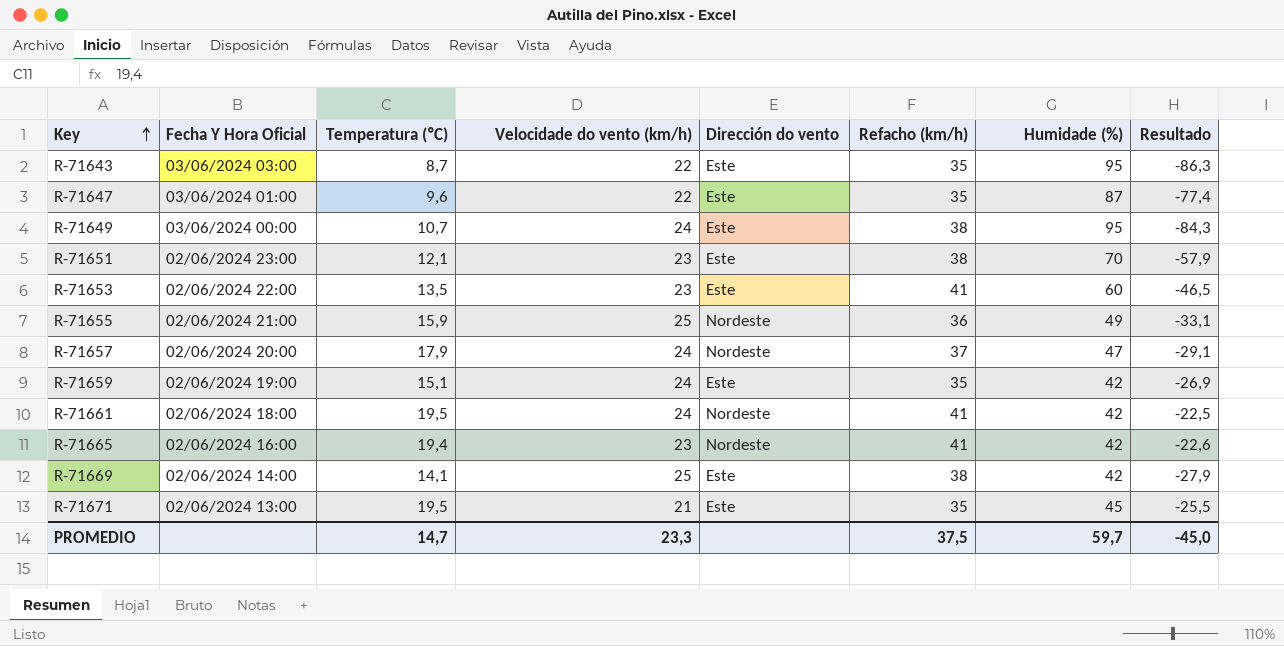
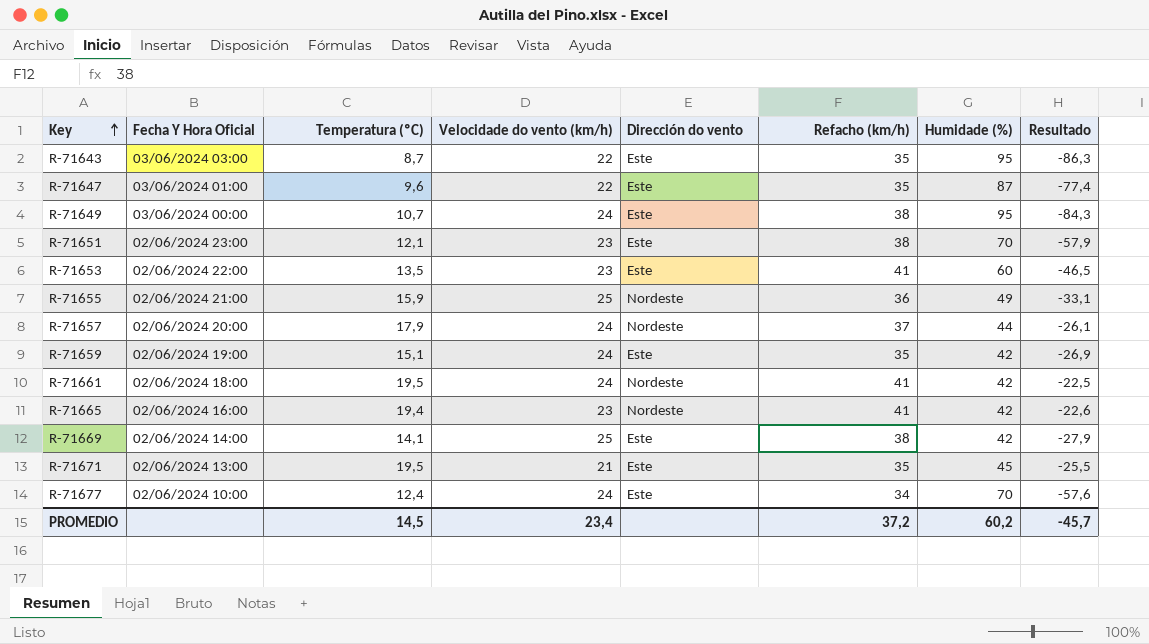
R-71657 | Humidade (%): 47 -> 44
R-71657 | Resultado: -29,1 -> -26,1
row R-71677: none -> 02/06/2024 10:00 | 12,4 | 24 | Este | 34 | 70 | -57,6
PROMEDIO | Temperatura (ºC): 14,7 -> 14,5
PROMEDIO | Velocidade do vento (km/h): 23,3 -> 23,4
PROMEDIO | Refacho (km/h): 37,5 -> 37,2
PROMEDIO | Humidade (%): 59,7 -> 60,2
PROMEDIO | Resultado: -45,0 -> -45,7

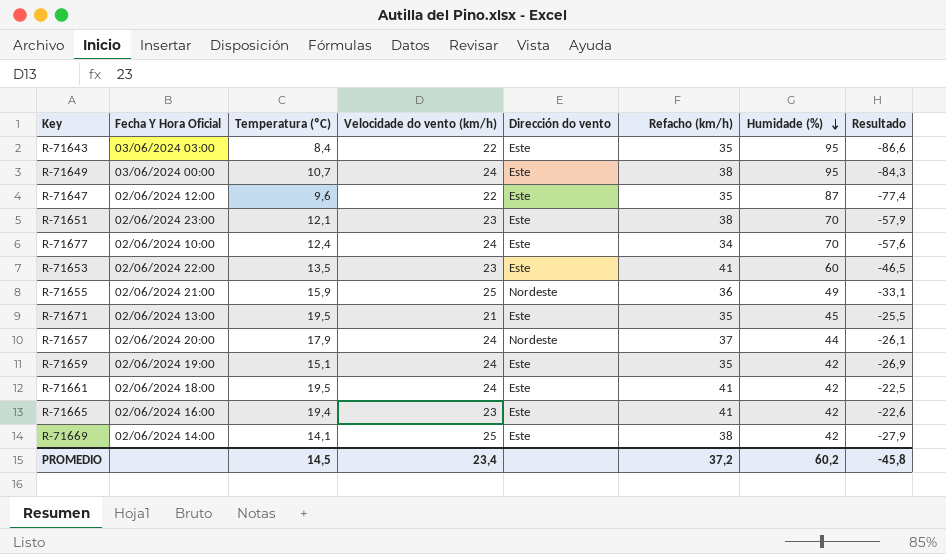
row order: Key ascending -> Humidade (%) descending
R-71643 | Temperatura (ºC): 8,7 -> 8,4
R-71643 | Resultado: -86,3 -> -86,6
R-71647 | Fecha Y Hora Oficial: 03/06/2024 01:00 -> 02/06/2024 12:00
R-71661 | Dirección do vento: Nordeste -> Este
R-71665 | Dirección do vento: Nordeste -> Este
PROMEDIO | Resultado: -45,7 -> -45,8

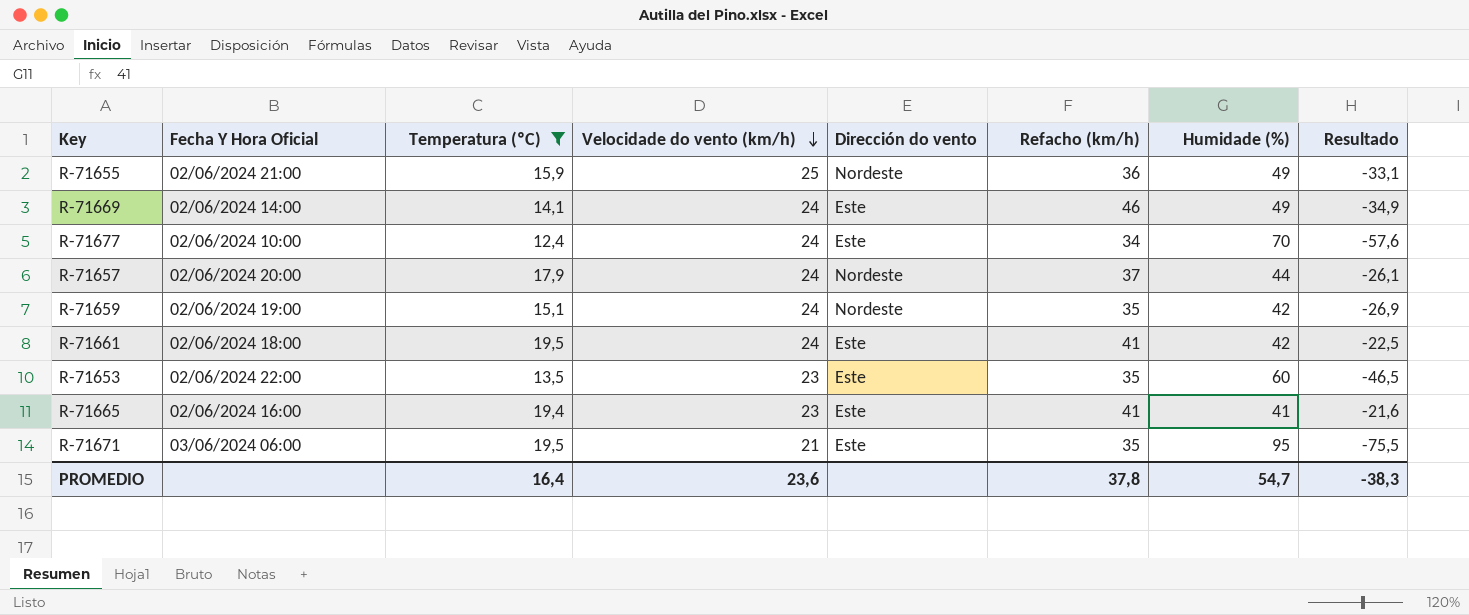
filter: none -> Temperatura (ºC) >= 12,4
row order: Humidade (%) descending -> Velocidade do vento (km/h) descending
R-71669 | Velocidade do vento (km/h): 25 -> 24
R-71669 | Refacho (km/h): 38 -> 46
R-71669 | Humidade (%): 42 -> 49
R-71669 | Resultado: -27,9 -> -34,9
R-71659 | Dirección do vento: Este -> Nordeste
R-71653 | Refacho (km/h): 41 -> 35
R-71665 | Humidade (%): 42 -> 41
R-71665 | Resultado: -22,6 -> -21,6
R-71671 | Fecha Y Hora Oficial: 02/06/2024 13:00 -> 03/06/2024 06:00
R-71671 | Humidade (%): 45 -> 95
R-71671 | Resultado: -25,5 -> -75,5
PROMEDIO | Temperatura (ºC): 14,5 -> 16,4
PROMEDIO | Velocidade do vento (km/h): 23,4 -> 23,6
PROMEDIO | Refacho (km/h): 37,2 -> 37,8
PROMEDIO | Humidade (%): 60,2 -> 54,7
PROMEDIO | Resultado: -45,8 -> -38,3

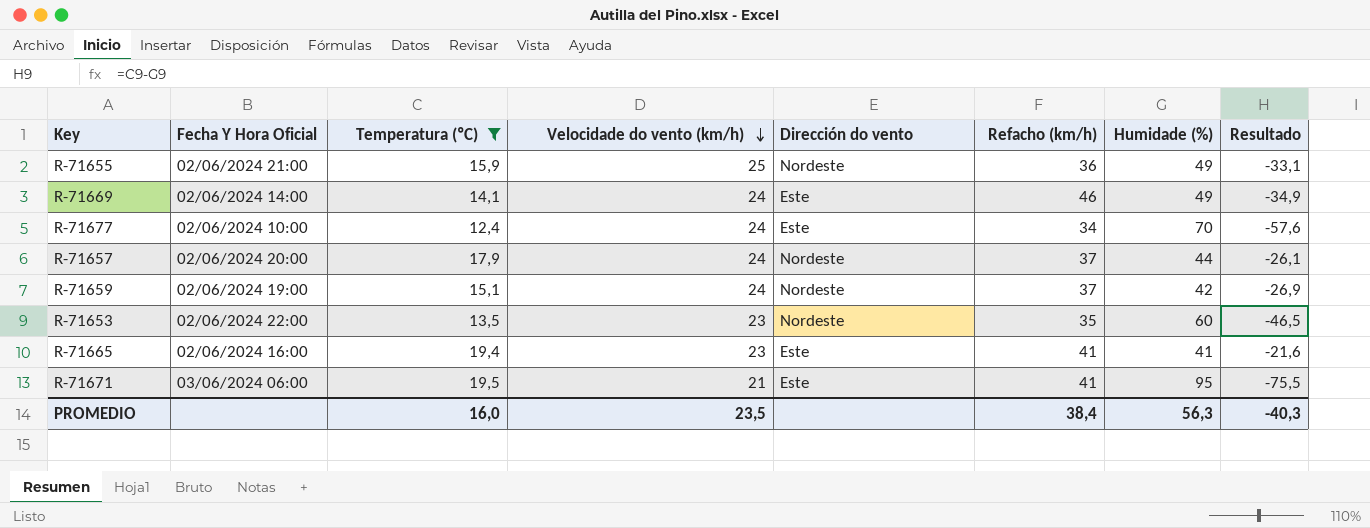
row R-71661: 02/06/2024 18:00 | 19,5 | 24 | Este | 41 | 42 | -22,5 -> none
R-71659 | Refacho (km/h): 35 -> 37
R-71653 | Dirección do vento: Este -> Nordeste
R-71671 | Refacho (km/h): 35 -> 41
PROMEDIO | Temperatura (ºC): 16,4 -> 16,0
PROMEDIO | Velocidade do vento (km/h): 23,6 -> 23,5
PROMEDIO | Refacho (km/h): 37,8 -> 38,4
PROMEDIO | Humidade (%): 54,7 -> 56,3
PROMEDIO | Resultado: -38,3 -> -40,3

